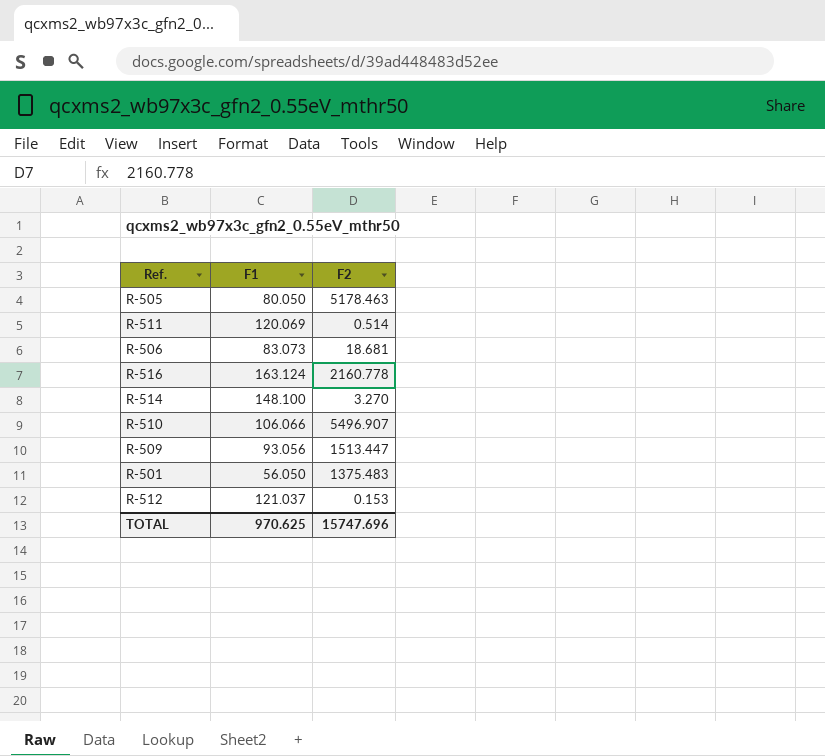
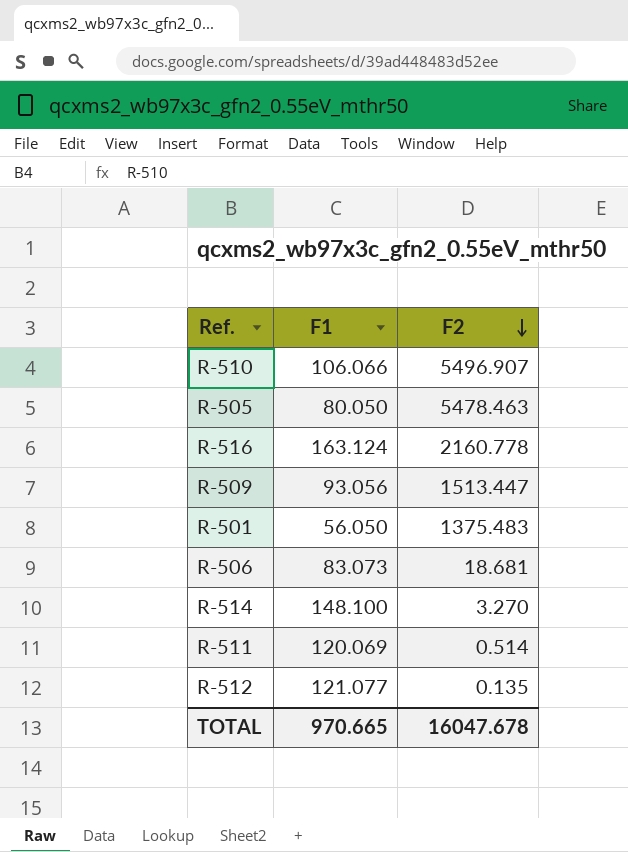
row order: none -> F2 descending
R-505 | F2: 5178.463 -> 5478.463
R-512 | F1: 121.037 -> 121.077
R-512 | F2: 0.153 -> 0.135
TOTAL | F1: 970.625 -> 970.665
TOTAL | F2: 15747.696 -> 16047.678

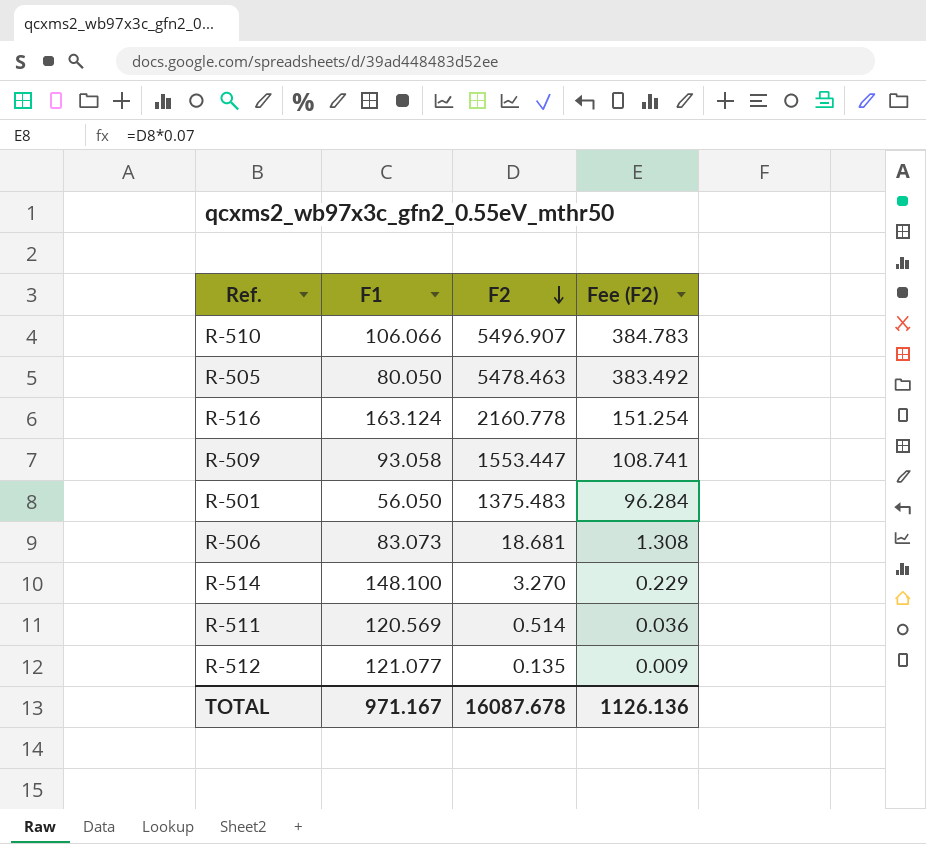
column Fee (F2) | formula: none -> [F2] * 0.07
R-509 | F1: 93.056 -> 93.058
R-509 | F2: 1513.447 -> 1553.447
R-511 | F1: 120.069 -> 120.569
TOTAL | F1: 970.665 -> 971.167
TOTAL | F2: 16047.678 -> 16087.678

